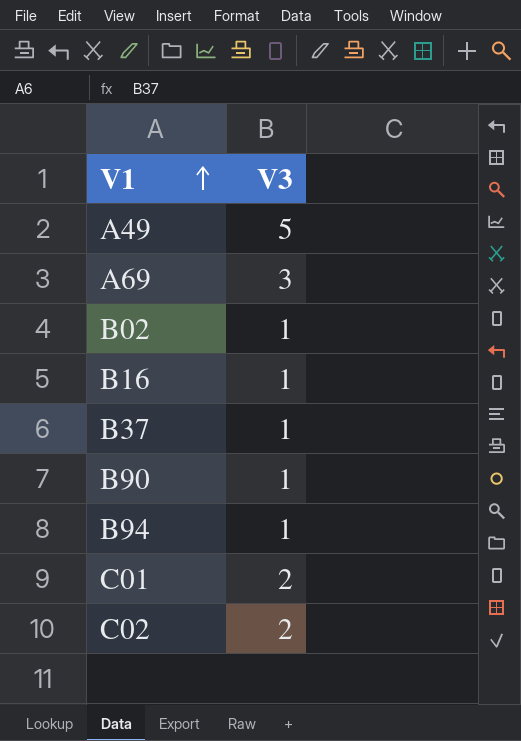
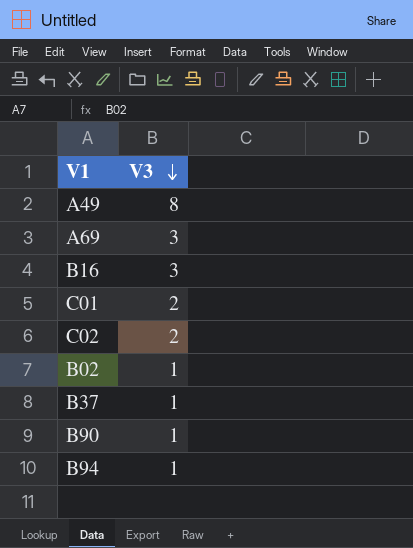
row order: V1 ascending -> V3 descending
A49 | V3: 5 -> 8
B16 | V3: 1 -> 3

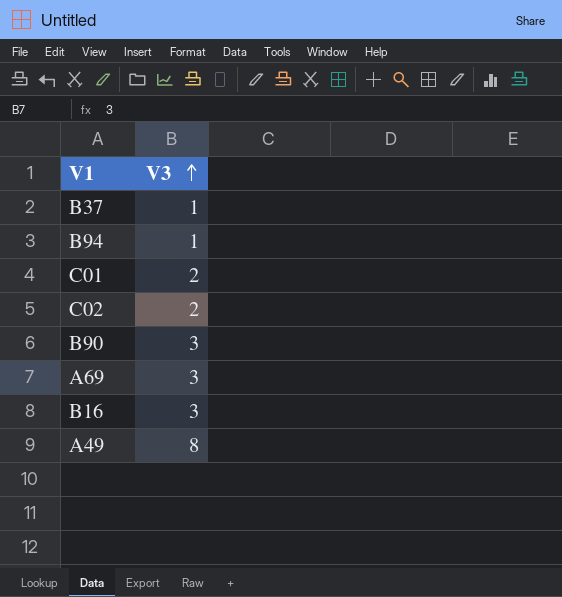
row order: V3 descending -> V3 ascending
row B02: 1 -> none
B90 | V3: 1 -> 3

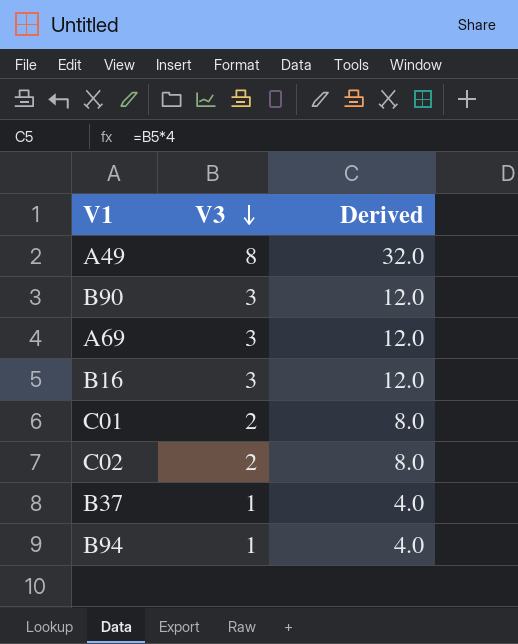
row order: V3 ascending -> V3 descending
column Derived | formula: none -> [V3] * 4

